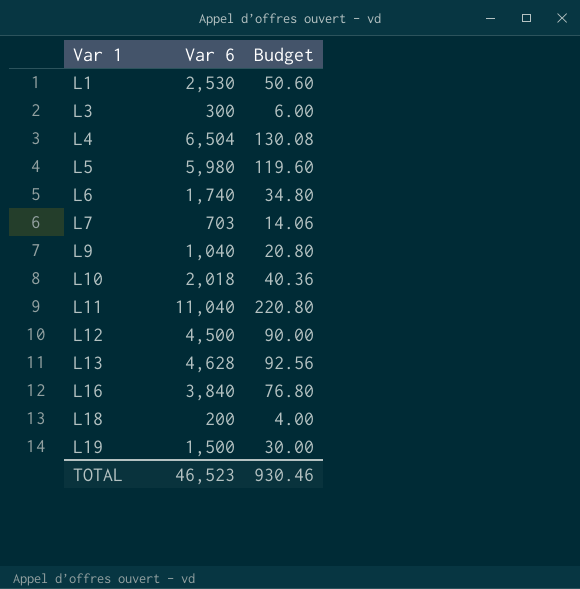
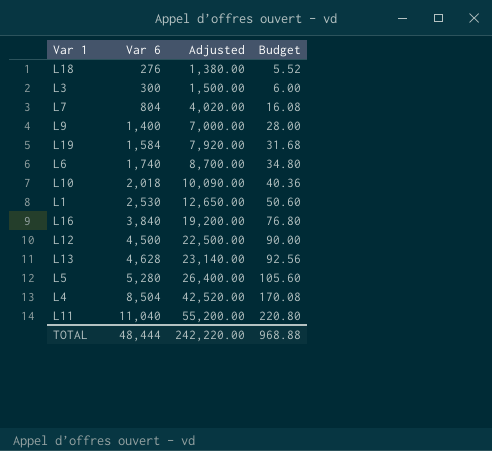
row order: Var 1 ascending -> Var 6 ascending
column Adjusted | formula: none -> [Var 6] * 5
L18 | Var 6: 200 -> 276
L18 | Budget: 4.00 -> 5.52
L7 | Var 6: 703 -> 804
L7 | Budget: 14.06 -> 16.08
L9 | Var 6: 1,040 -> 1,400
L9 | Budget: 20.80 -> 28.00
L19 | Var 6: 1,500 -> 1,584
L19 | Budget: 30.00 -> 31.68
L5 | Var 6: 5,980 -> 5,280
L5 | Budget: 119.60 -> 105.60
L4 | Var 6: 6,504 -> 8,504
L4 | Budget: 130.08 -> 170.08
TOTAL | Var 6: 46,523 -> 48,444
TOTAL | Budget: 930.46 -> 968.88

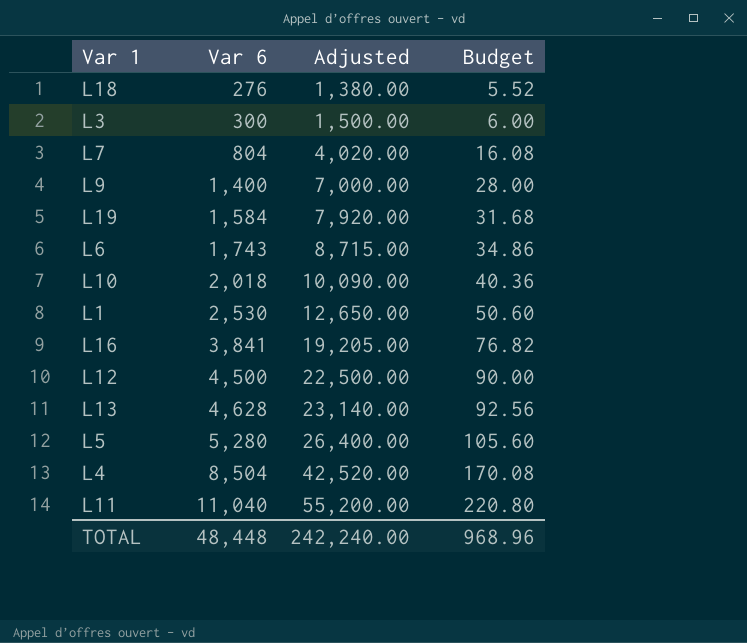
L6 | Var 6: 1,740 -> 1,743
L6 | Adjusted: 8,700.00 -> 8,715.00
L6 | Budget: 34.80 -> 34.86
L16 | Var 6: 3,840 -> 3,841
L16 | Adjusted: 19,200.00 -> 19,205.00
L16 | Budget: 76.80 -> 76.82
TOTAL | Var 6: 48,444 -> 48,448
TOTAL | Adjusted: 242,220.00 -> 242,240.00
TOTAL | Budget: 968.88 -> 968.96

